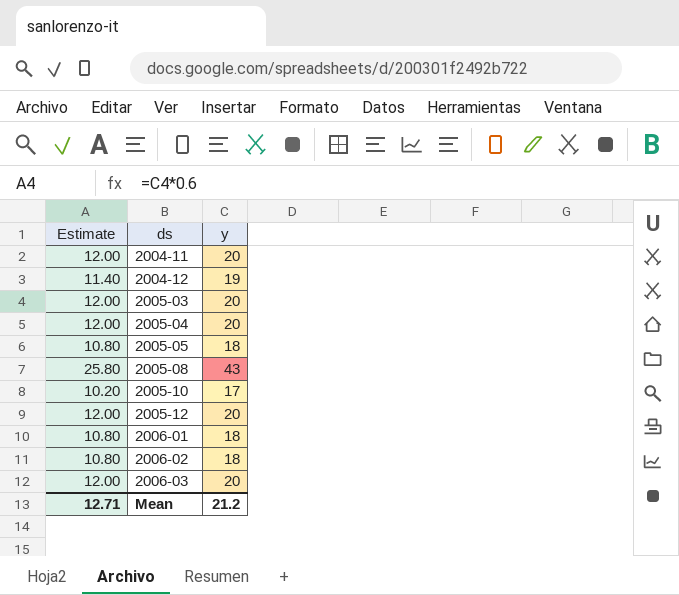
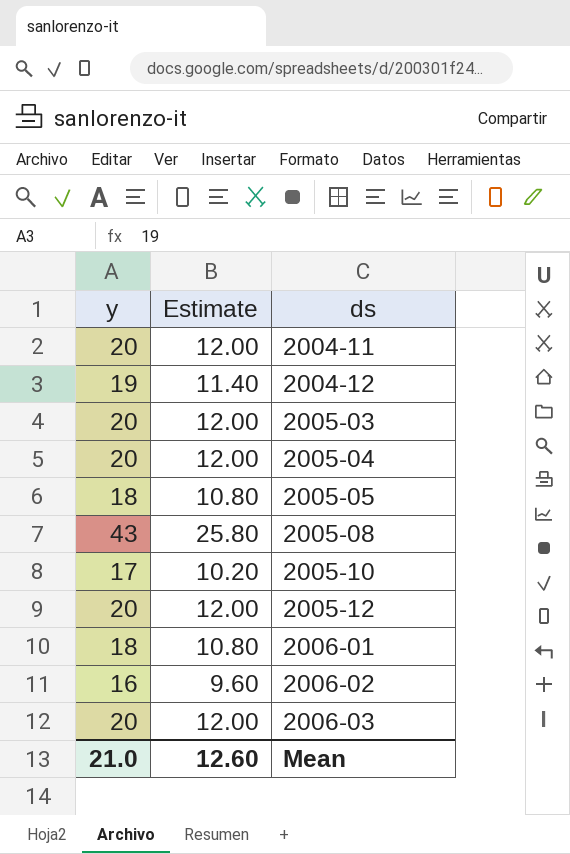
column y | position: 3 -> 1
2006-02 | y: 18 -> 16
2006-02 | Estimate: 10.80 -> 9.60
Mean | y: 21.2 -> 21.0
Mean | Estimate: 12.71 -> 12.60

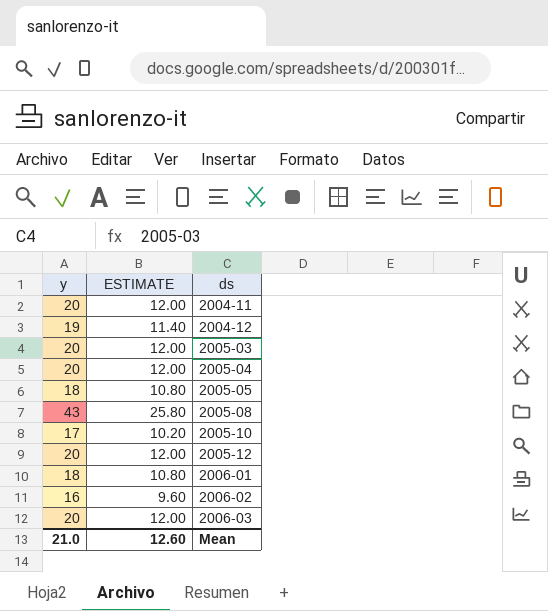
column name: Estimate -> ESTIMATE

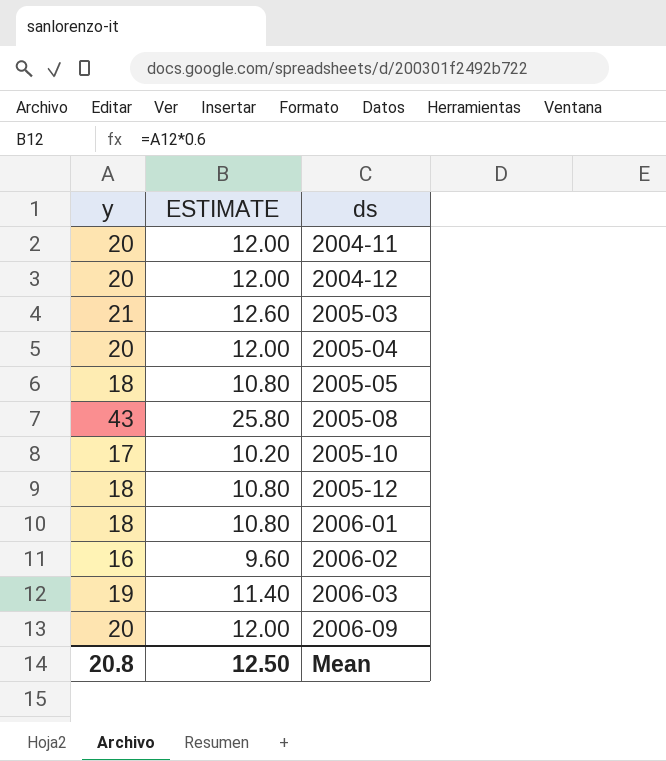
2004-12 | y: 19 -> 20
2004-12 | ESTIMATE: 11.40 -> 12.00
2005-03 | y: 20 -> 21
2005-03 | ESTIMATE: 12.00 -> 12.60
2005-12 | y: 20 -> 18
2005-12 | ESTIMATE: 12.00 -> 10.80
2006-03 | y: 20 -> 19
2006-03 | ESTIMATE: 12.00 -> 11.40
row 2006-09: none -> 20 | 12.00
Mean | y: 21.0 -> 20.8
Mean | ESTIMATE: 12.60 -> 12.50

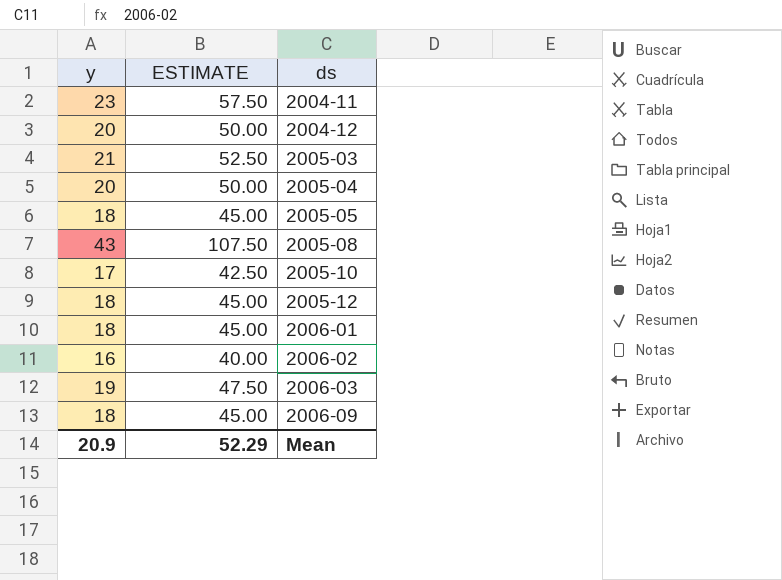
column ESTIMATE | formula: [y] * 0.6 -> [y] * 2.5
2004-11 | y: 20 -> 23
2006-09 | y: 20 -> 18
Mean | y: 20.8 -> 20.9
Mean | ESTIMATE: 12.50 -> 52.29

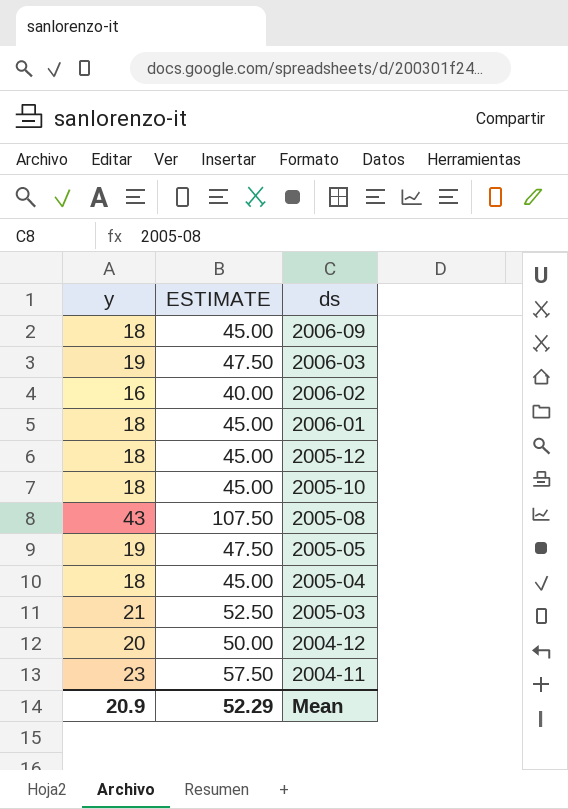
row order: ds ascending -> ds descending
2005-10 | y: 17 -> 18
2005-10 | ESTIMATE: 42.50 -> 45.00
2005-05 | y: 18 -> 19
2005-05 | ESTIMATE: 45.00 -> 47.50
2005-04 | y: 20 -> 18
2005-04 | ESTIMATE: 50.00 -> 45.00

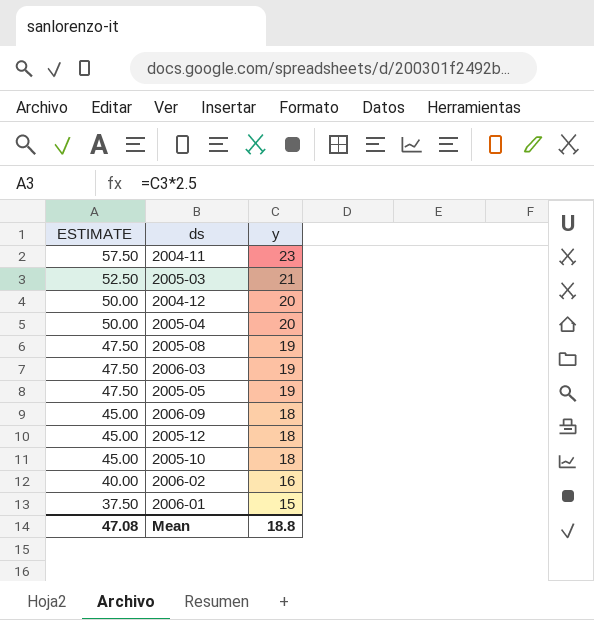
row order: ds descending -> ESTIMATE descending
column y | position: 1 -> 3
2005-04 | ESTIMATE: 45.00 -> 50.00
2005-04 | y: 18 -> 20
2005-08 | ESTIMATE: 107.50 -> 47.50
2005-08 | y: 43 -> 19
2006-01 | ESTIMATE: 45.00 -> 37.50
2006-01 | y: 18 -> 15
Mean | ESTIMATE: 52.29 -> 47.08
Mean | y: 20.9 -> 18.8

